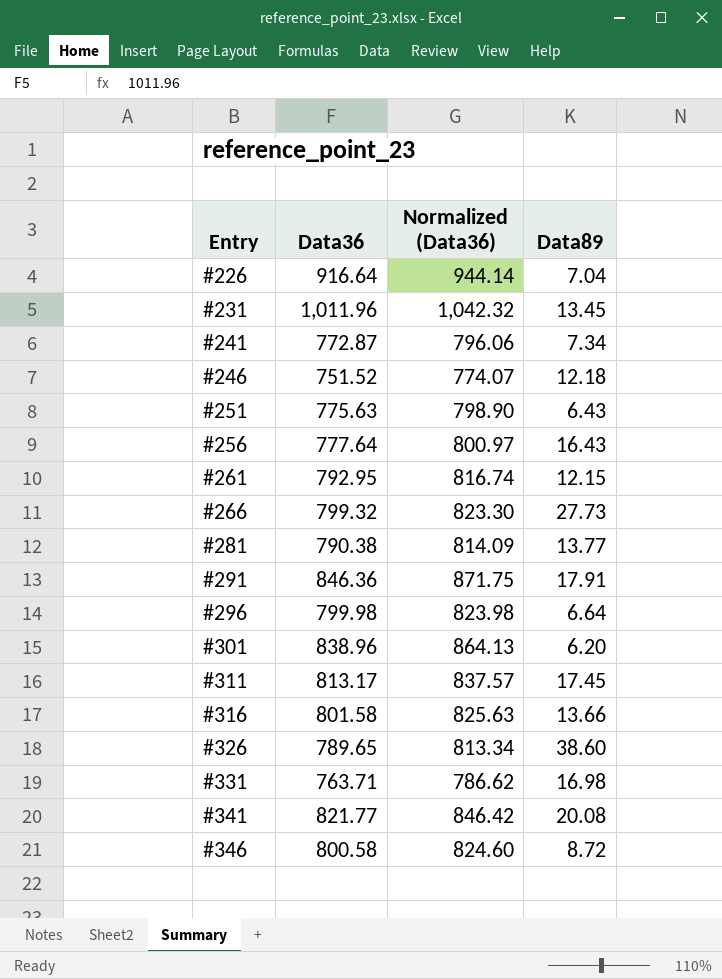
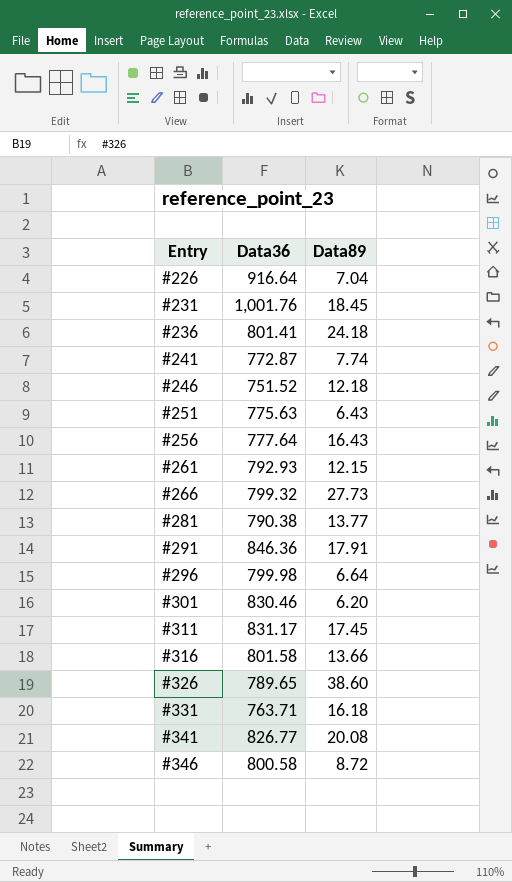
column Normalized (Data36) | formula: [Data36] * 1.03 -> none
#231 | Data36: 1,011.96 -> 1,001.76
#231 | Data89: 13.45 -> 18.45
row #236: none -> 801.41 | 24.18
#241 | Data89: 7.34 -> 7.74
#261 | Data36: 792.95 -> 792.93
#301 | Data36: 838.96 -> 830.46
#311 | Data36: 813.17 -> 831.17
#331 | Data89: 16.98 -> 16.18
#341 | Data36: 821.77 -> 826.77

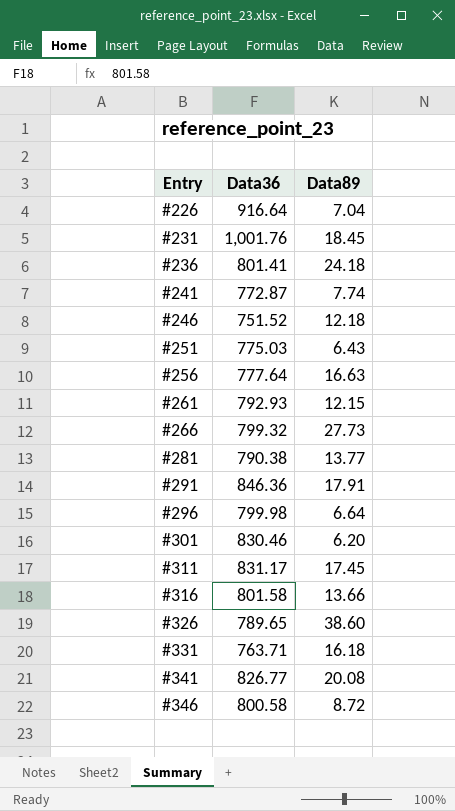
#251 | Data36: 775.63 -> 775.03
#256 | Data89: 16.43 -> 16.63

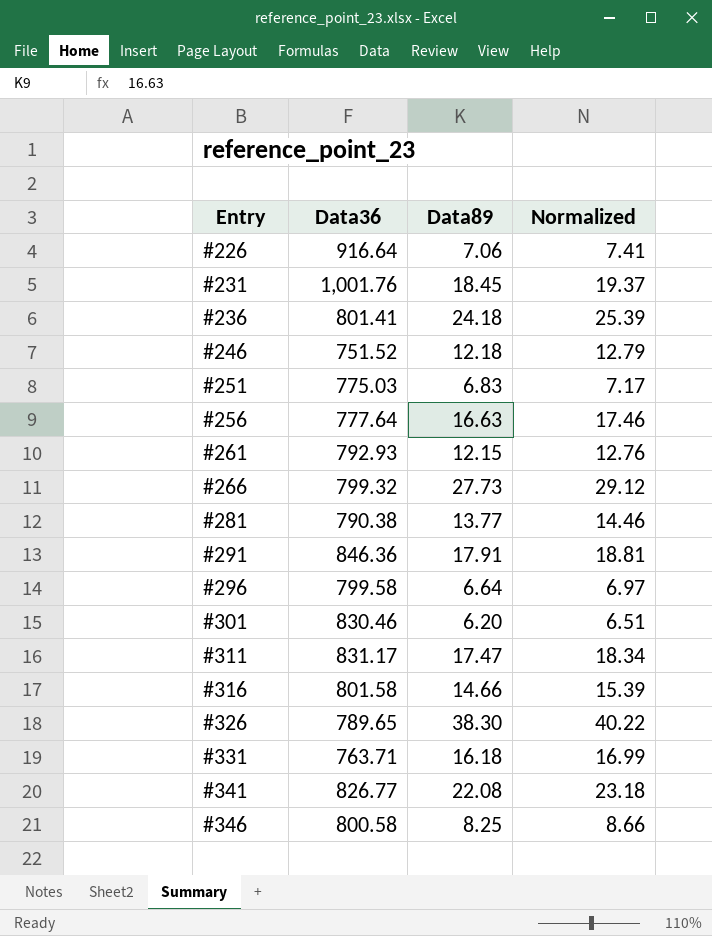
column Normalized | formula: none -> [Data89] * 1.05
row #241: 772.87 | 7.74 -> none
#226 | Data89: 7.04 -> 7.06
#251 | Data89: 6.43 -> 6.83
#296 | Data36: 799.98 -> 799.58
#311 | Data89: 17.45 -> 17.47
#316 | Data89: 13.66 -> 14.66
#326 | Data89: 38.60 -> 38.30
#341 | Data89: 20.08 -> 22.08
#346 | Data89: 8.72 -> 8.25

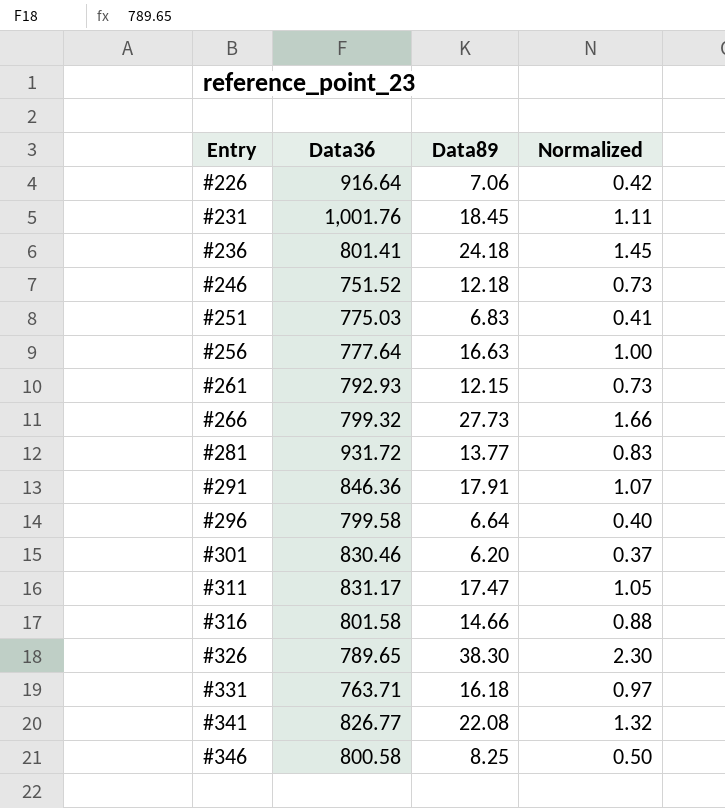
column Normalized | formula: [Data89] * 1.05 -> [Data89] * 0.06
#281 | Data36: 790.38 -> 931.72

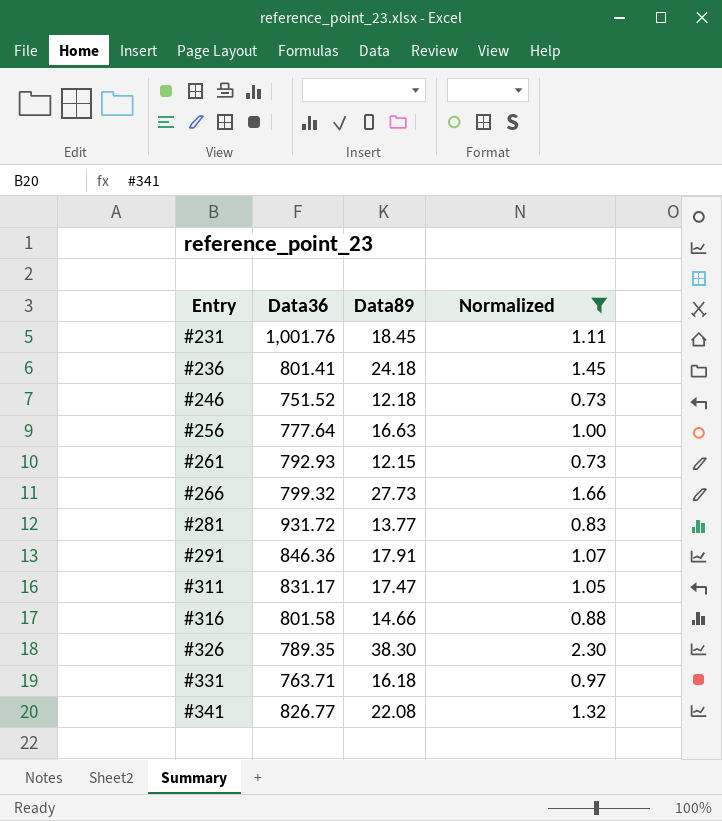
filter: none -> Normalized >= 0.73
#326 | Data36: 789.65 -> 789.35

